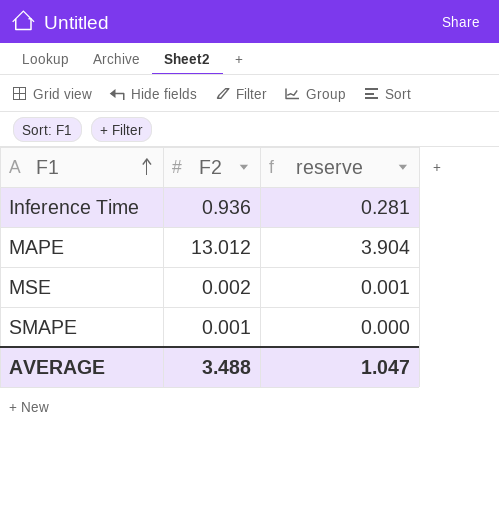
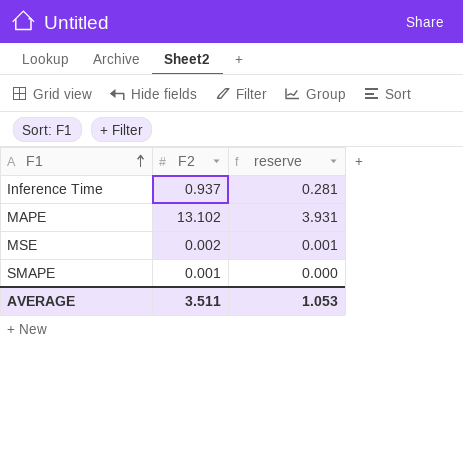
Inference Time | F2: 0.936 -> 0.937
MAPE | F2: 13.012 -> 13.102
MAPE | reserve: 3.904 -> 3.931
AVERAGE | F2: 3.488 -> 3.511
AVERAGE | reserve: 1.047 -> 1.053

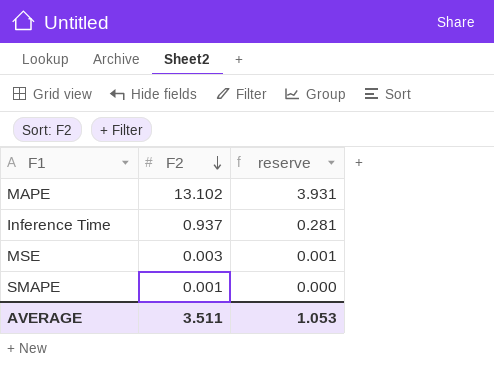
row order: F1 ascending -> F2 descending
MSE | F2: 0.002 -> 0.003

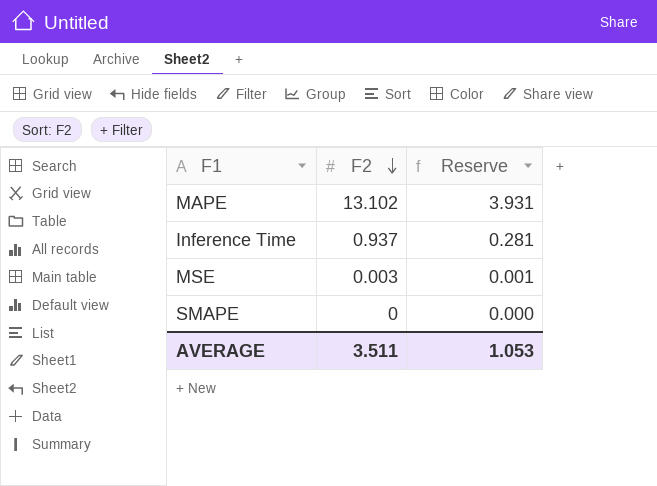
column name: reserve -> Reserve
SMAPE | F2: 0.001 -> 0

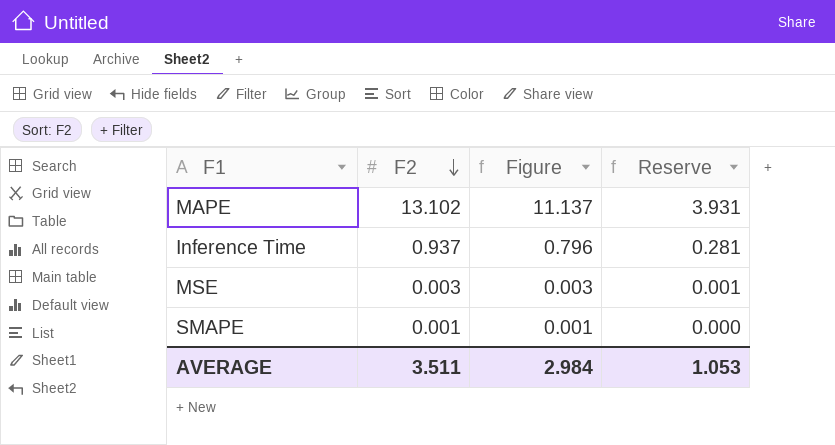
column Figure | formula: none -> [F2] * 0.85
SMAPE | F2: 0 -> 0.001

